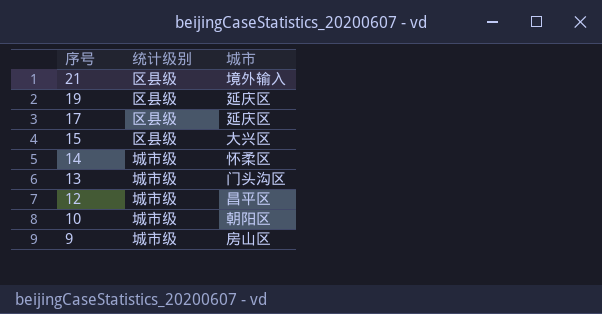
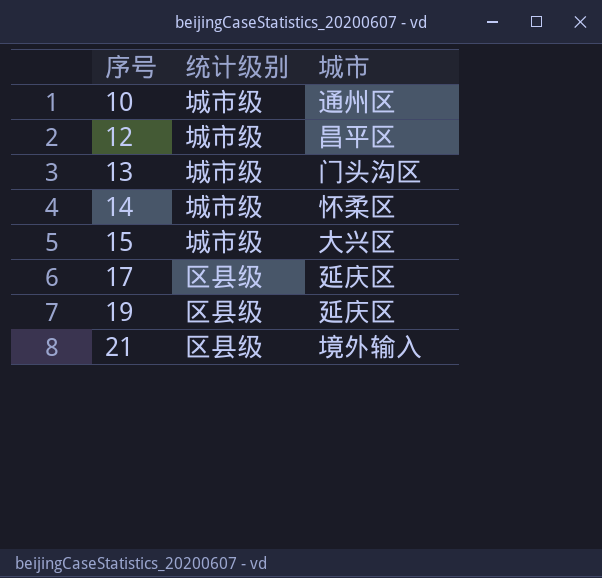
row order: 序号 descending -> 序号 ascending
row 9: 城市级 | 房山区 -> none
10 | 城市: 朝阳区 -> 通州区
15 | 统计级别: 区县级 -> 城市级

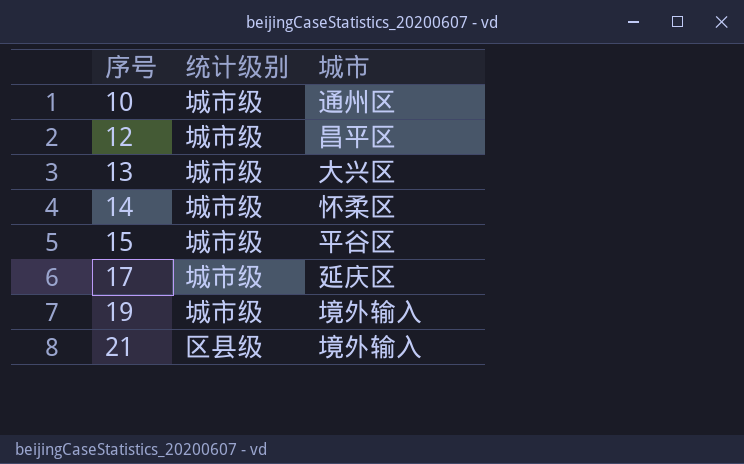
13 | 城市: 门头沟区 -> 大兴区
15 | 城市: 大兴区 -> 平谷区
17 | 统计级别: 区县级 -> 城市级
19 | 统计级别: 区县级 -> 城市级
19 | 城市: 延庆区 -> 境外输入

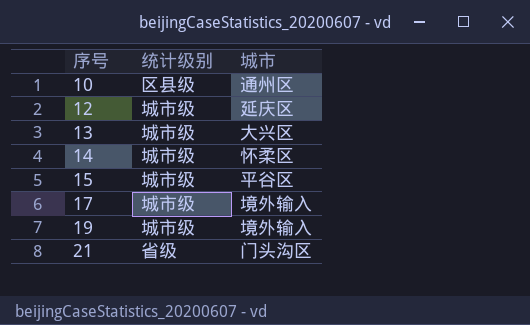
10 | 统计级别: 城市级 -> 区县级
12 | 城市: 昌平区 -> 延庆区
17 | 城市: 延庆区 -> 境外输入
21 | 统计级别: 区县级 -> 省级
21 | 城市: 境外输入 -> 门头沟区

